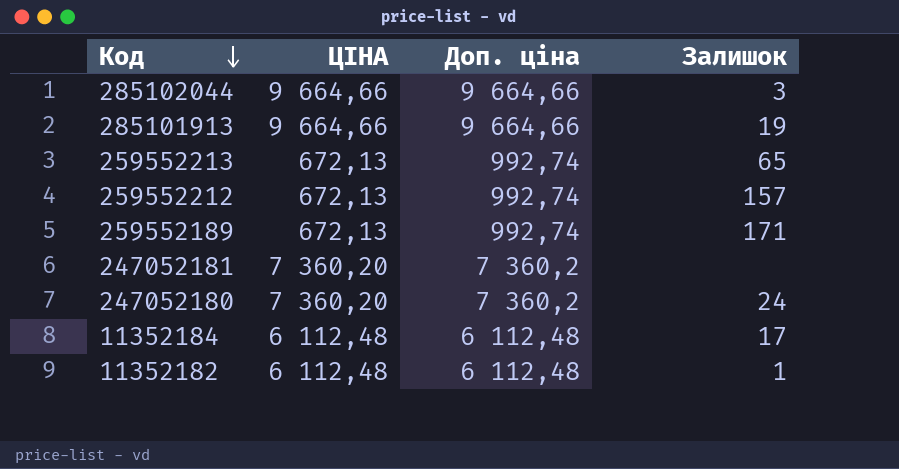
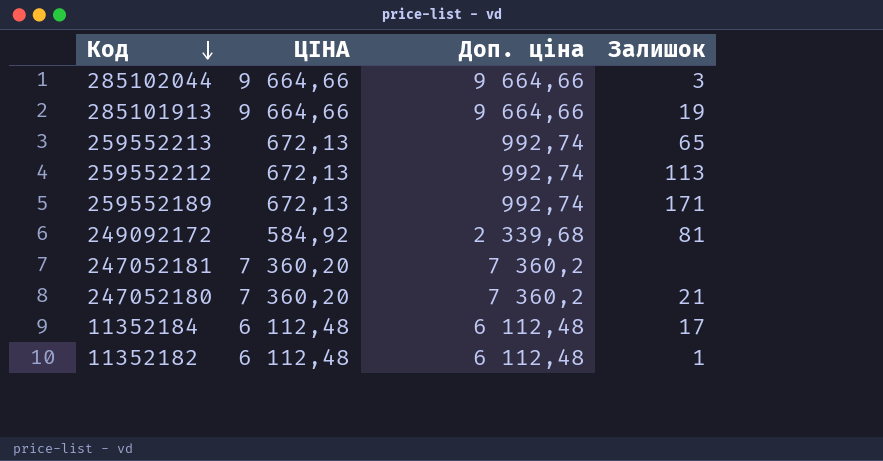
259552212 | Залишок: 157 -> 113
row 249092172: none -> 584,92 | 2 339,68 | 81
247052180 | Залишок: 24 -> 21

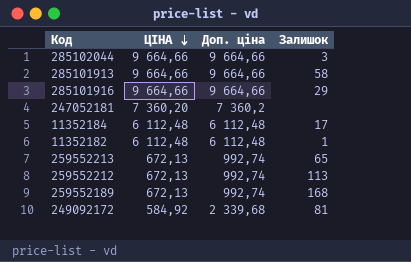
row order: Код descending -> ЦІНА descending
row 247052180: 7 360,20 | 7 360,2 | 21 -> none
285101913 | Залишок: 19 -> 58
row 285101916: none -> 9 664,66 | 9 664,66 | 29
259552189 | Залишок: 171 -> 168

